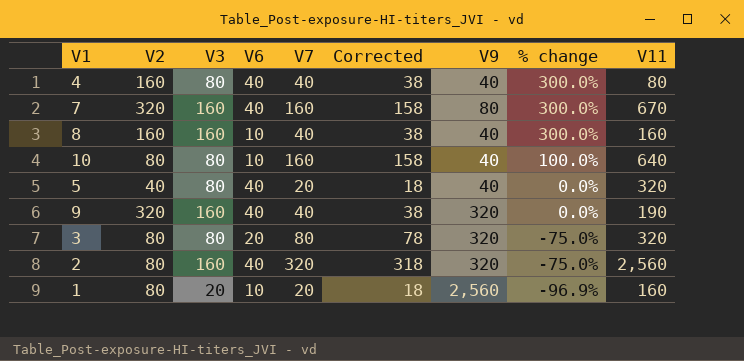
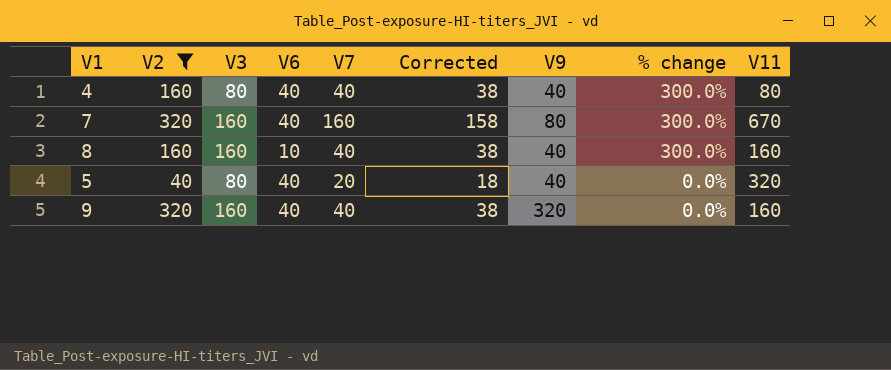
filter: none -> V2 != 80
9 | V11: 190 -> 160

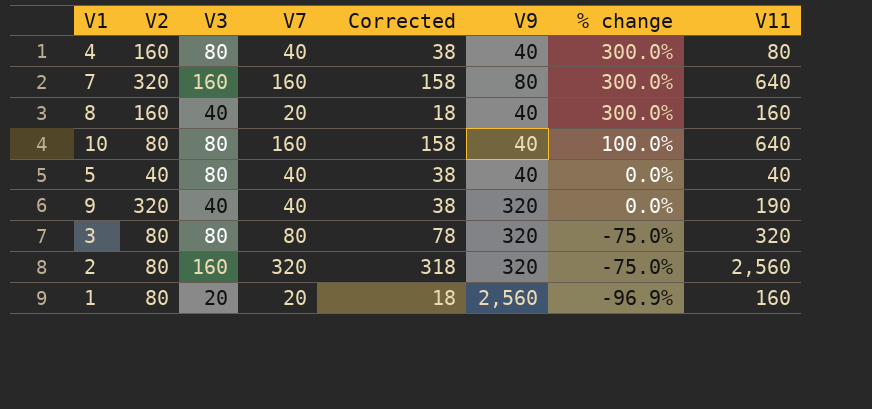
filter: V2 != 80 -> none
column V6 | position: 4 -> none
7 | V11: 670 -> 640
8 | V3: 160 -> 40
8 | V7: 40 -> 20
8 | Corrected: 38 -> 18
5 | V7: 20 -> 40
5 | Corrected: 18 -> 38
5 | V11: 320 -> 40
9 | V3: 160 -> 40
9 | V11: 160 -> 190

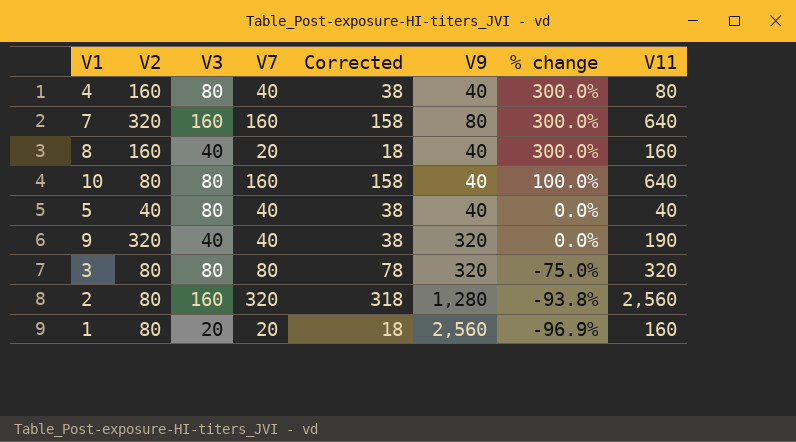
2 | V9: 320 -> 1,280
2 | % change: -75.0% -> -93.8%

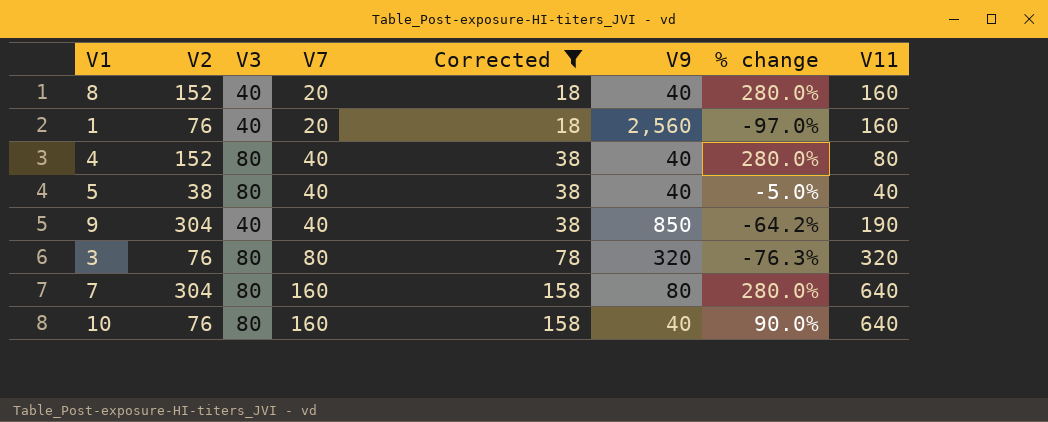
filter: none -> Corrected != 318
row order: % change descending -> V7 ascending
8 | V2: 160 -> 152
8 | % change: 300.0% -> 280.0%
1 | V2: 80 -> 76
1 | V3: 20 -> 40
1 | % change: -96.9% -> -97.0%
4 | V2: 160 -> 152
4 | % change: 300.0% -> 280.0%
5 | V2: 40 -> 38
5 | % change: 0.0% -> -5.0%
9 | V2: 320 -> 304
9 | V9: 320 -> 850
9 | % change: 0.0% -> -64.2%
3 | V2: 80 -> 76
3 | % change: -75.0% -> -76.3%
7 | V2: 320 -> 304
7 | V3: 160 -> 80
7 | % change: 300.0% -> 280.0%
10 | V2: 80 -> 76
10 | % change: 100.0% -> 90.0%

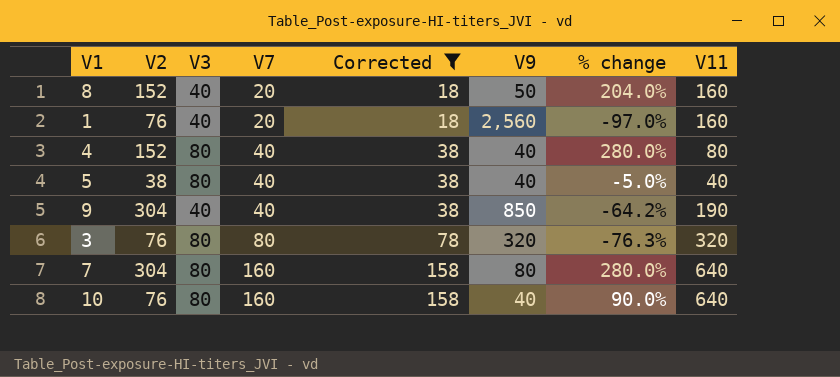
8 | V9: 40 -> 50
8 | % change: 280.0% -> 204.0%

